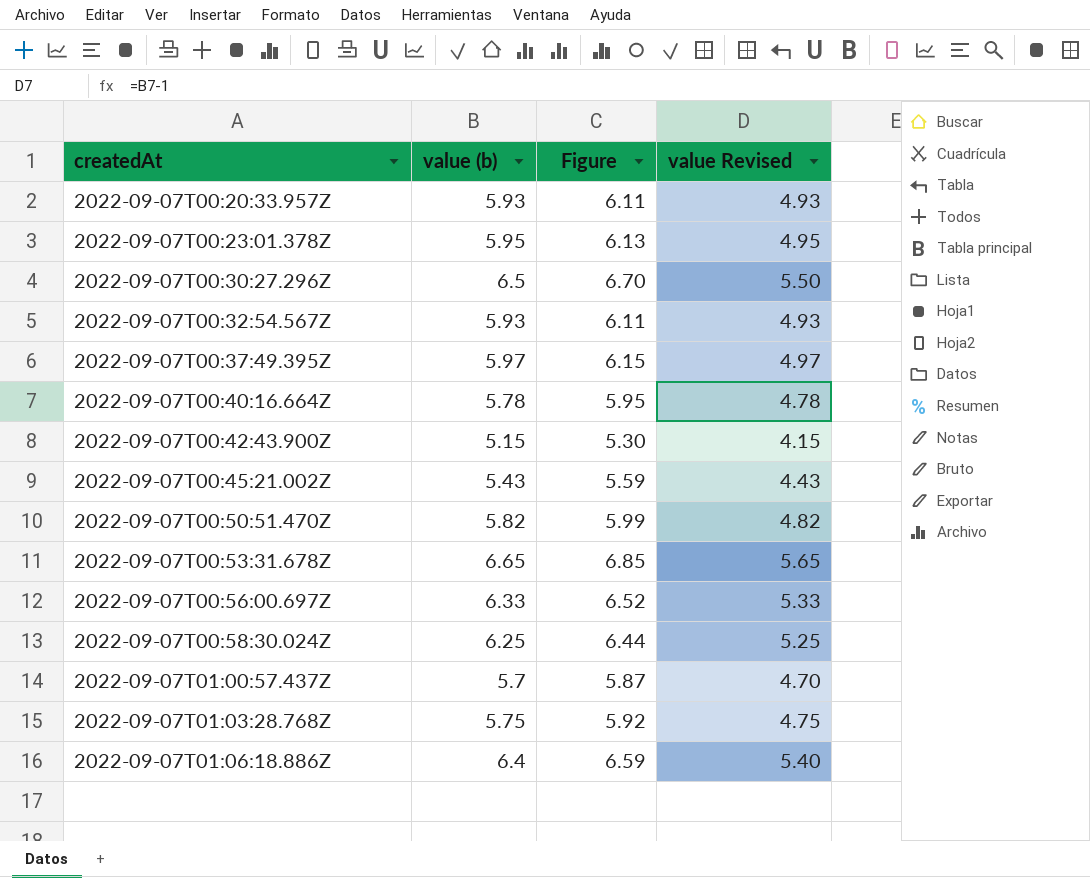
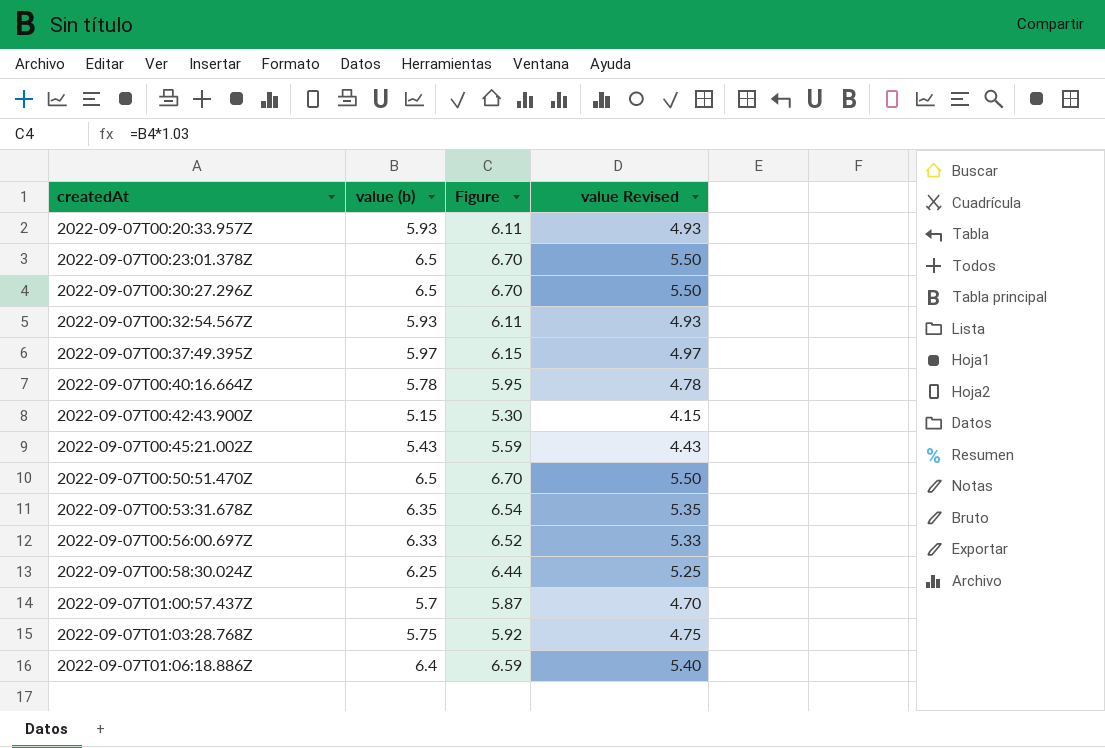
2022-09-07T00:23:01.378Z | value (b): 5.95 -> 6.5
2022-09-07T00:23:01.378Z | Figure: 6.13 -> 6.70
2022-09-07T00:23:01.378Z | value Revised: 4.95 -> 5.50
2022-09-07T00:50:51.470Z | value (b): 5.82 -> 6.5
2022-09-07T00:50:51.470Z | Figure: 5.99 -> 6.70
2022-09-07T00:50:51.470Z | value Revised: 4.82 -> 5.50
2022-09-07T00:53:31.678Z | value (b): 6.65 -> 6.35
2022-09-07T00:53:31.678Z | Figure: 6.85 -> 6.54
2022-09-07T00:53:31.678Z | value Revised: 5.65 -> 5.35

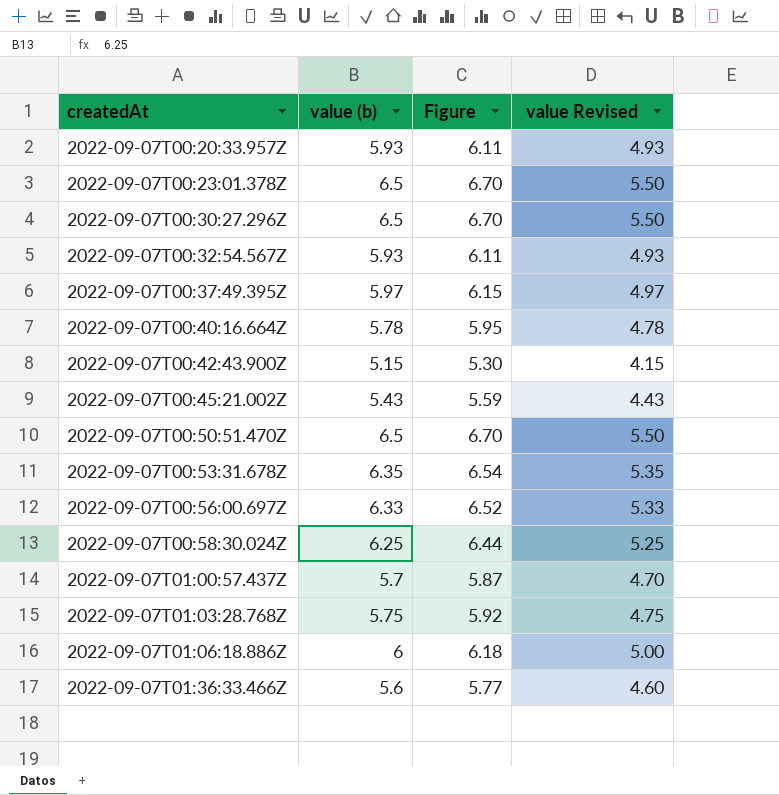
2022-09-07T01:06:18.886Z | value (b): 6.4 -> 6
2022-09-07T01:06:18.886Z | Figure: 6.59 -> 6.18
2022-09-07T01:06:18.886Z | value Revised: 5.40 -> 5.00
row 2022-09-07T01:36:33.466Z: none -> 5.6 | 5.77 | 4.60

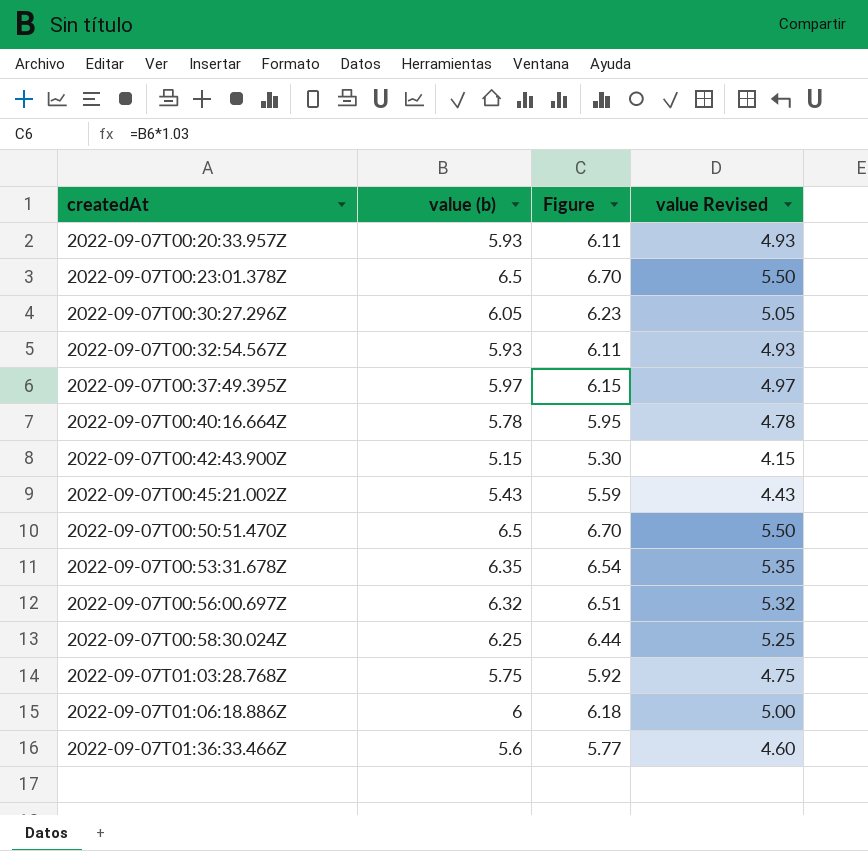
row 2022-09-07T01:00:57.437Z: 5.7 | 5.87 | 4.70 -> none
2022-09-07T00:30:27.296Z | value (b): 6.5 -> 6.05
2022-09-07T00:30:27.296Z | Figure: 6.70 -> 6.23
2022-09-07T00:30:27.296Z | value Revised: 5.50 -> 5.05
2022-09-07T00:56:00.697Z | value (b): 6.33 -> 6.32
2022-09-07T00:56:00.697Z | Figure: 6.52 -> 6.51
2022-09-07T00:56:00.697Z | value Revised: 5.33 -> 5.32

